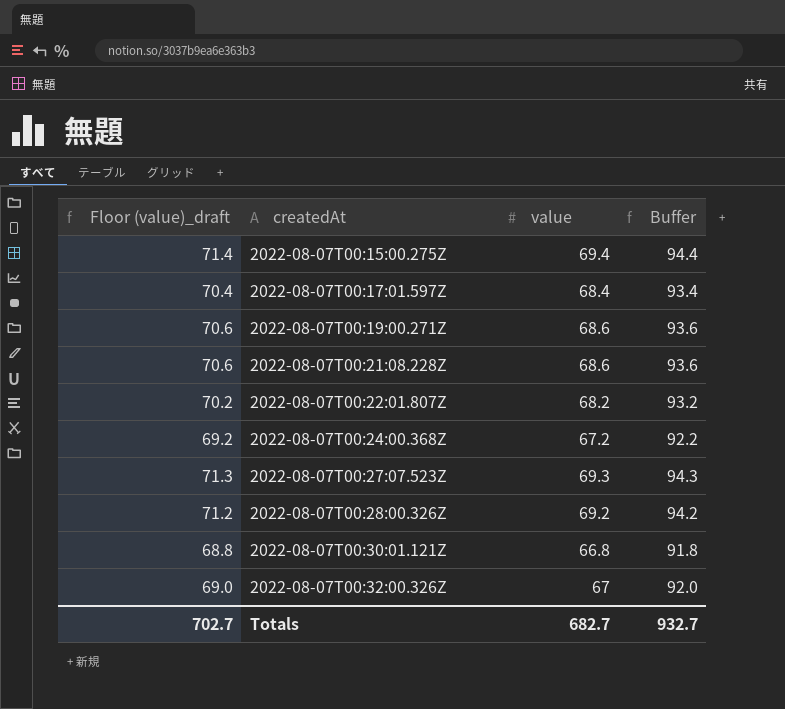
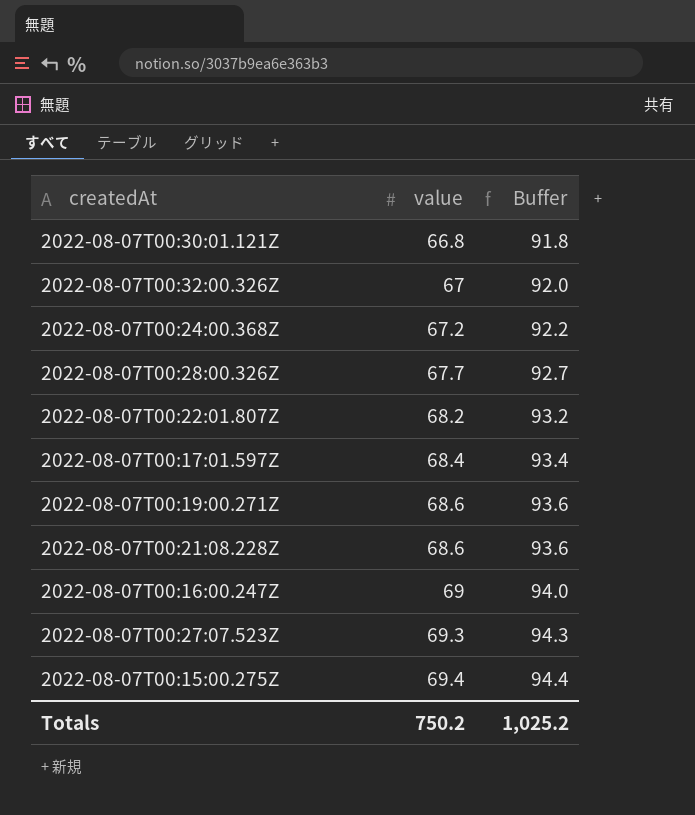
row order: createdAt ascending -> value ascending
column Floor (value)_draft | formula: [value] + 2 -> none
2022-08-07T00:28:00.326Z | value: 69.2 -> 67.7
2022-08-07T00:28:00.326Z | Buffer: 94.2 -> 92.7
row 2022-08-07T00:16:00.247Z: none -> 69 | 94.0
Totals | value: 682.7 -> 750.2
Totals | Buffer: 932.7 -> 1,025.2

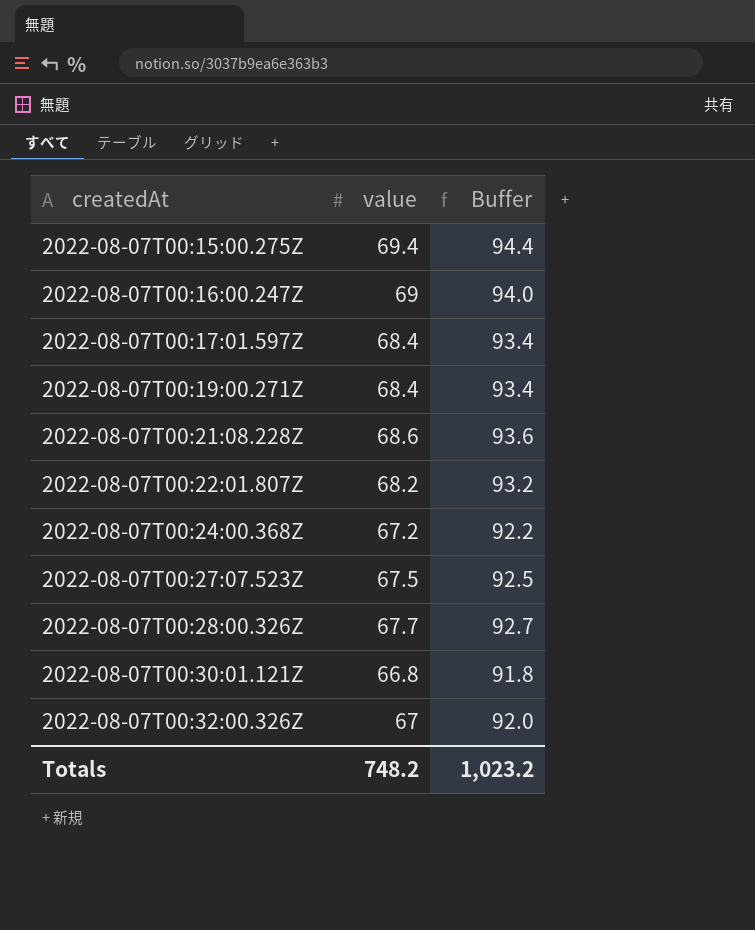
row order: value ascending -> createdAt ascending
2022-08-07T00:19:00.271Z | value: 68.6 -> 68.4
2022-08-07T00:19:00.271Z | Buffer: 93.6 -> 93.4
2022-08-07T00:27:07.523Z | value: 69.3 -> 67.5
2022-08-07T00:27:07.523Z | Buffer: 94.3 -> 92.5
Totals | value: 750.2 -> 748.2
Totals | Buffer: 1,025.2 -> 1,023.2

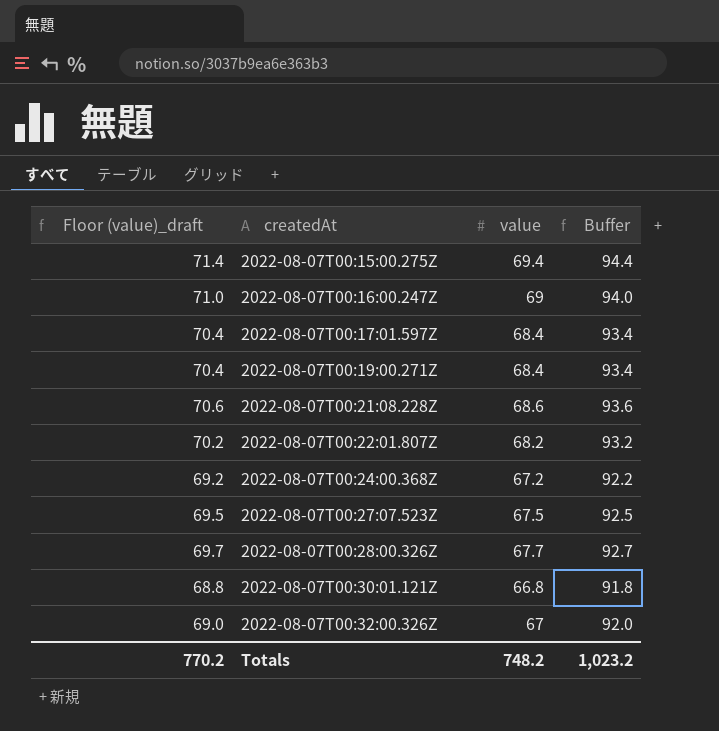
column Floor (value)_draft | formula: none -> [value] + 2

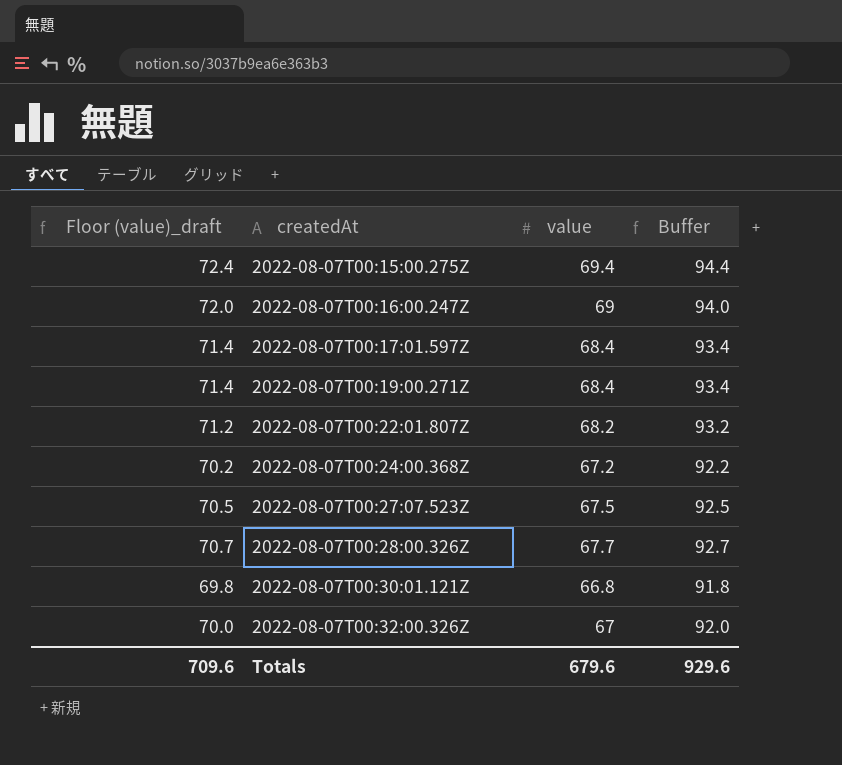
column Floor (value)_draft | formula: [value] + 2 -> [value] + 3
row 2022-08-07T00:21:08.228Z: 70.6 | 68.6 | 93.6 -> none
Totals | Floor (value)_draft: 770.2 -> 709.6
Totals | value: 748.2 -> 679.6
Totals | Buffer: 1,023.2 -> 929.6

